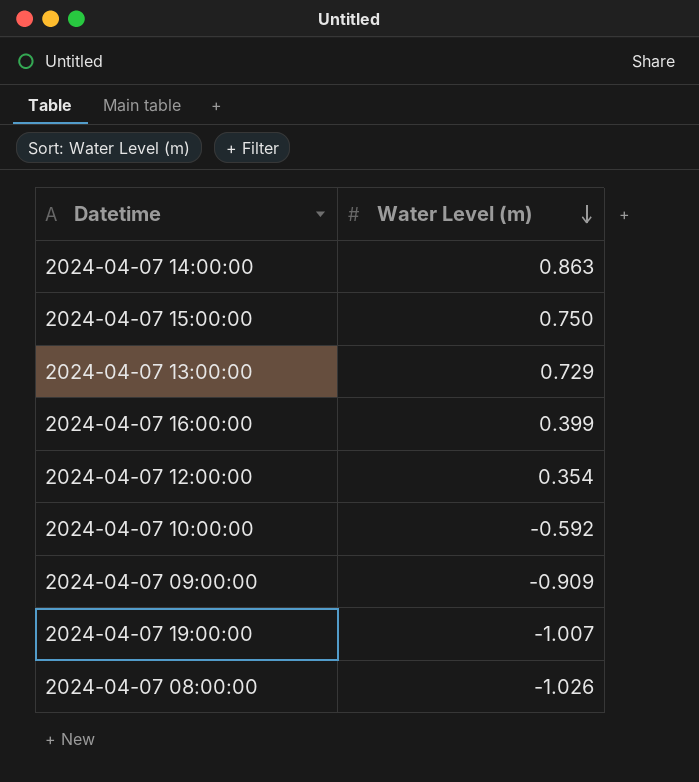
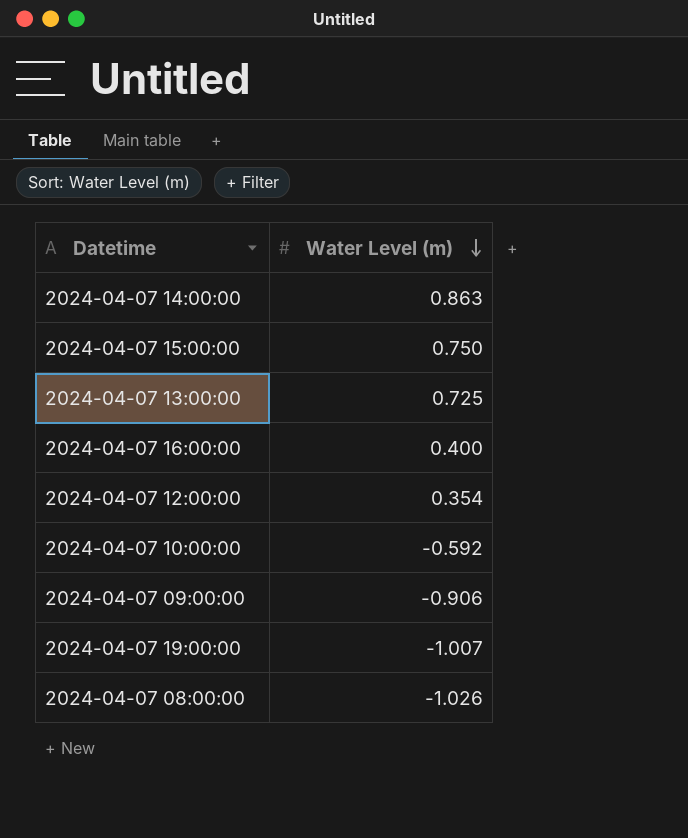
2024-04-07 13:00:00 | Water Level (m): 0.729 -> 0.725
2024-04-07 16:00:00 | Water Level (m): 0.399 -> 0.400
2024-04-07 09:00:00 | Water Level (m): -0.909 -> -0.906

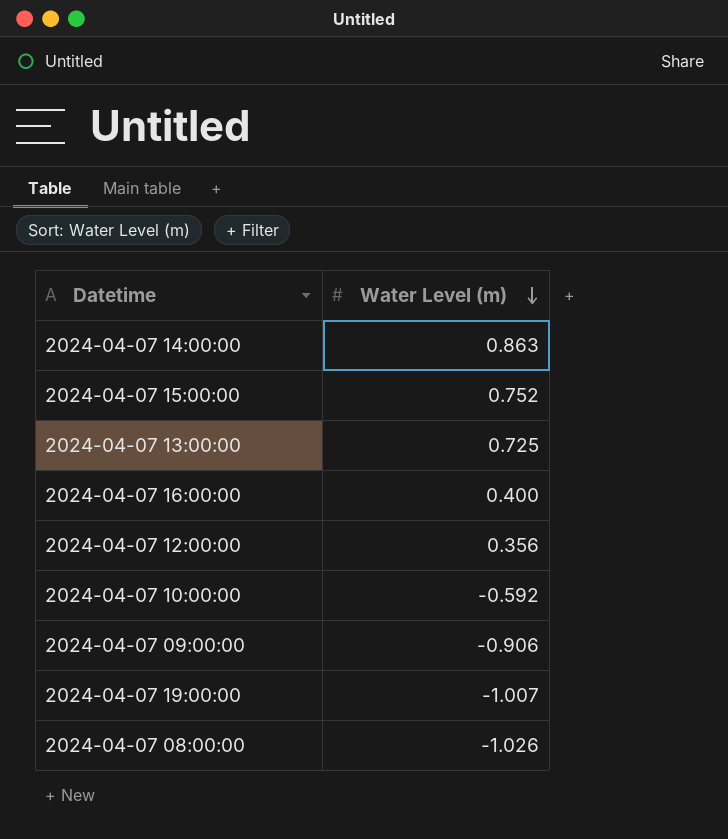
2024-04-07 15:00:00 | Water Level (m): 0.750 -> 0.752
2024-04-07 12:00:00 | Water Level (m): 0.354 -> 0.356

